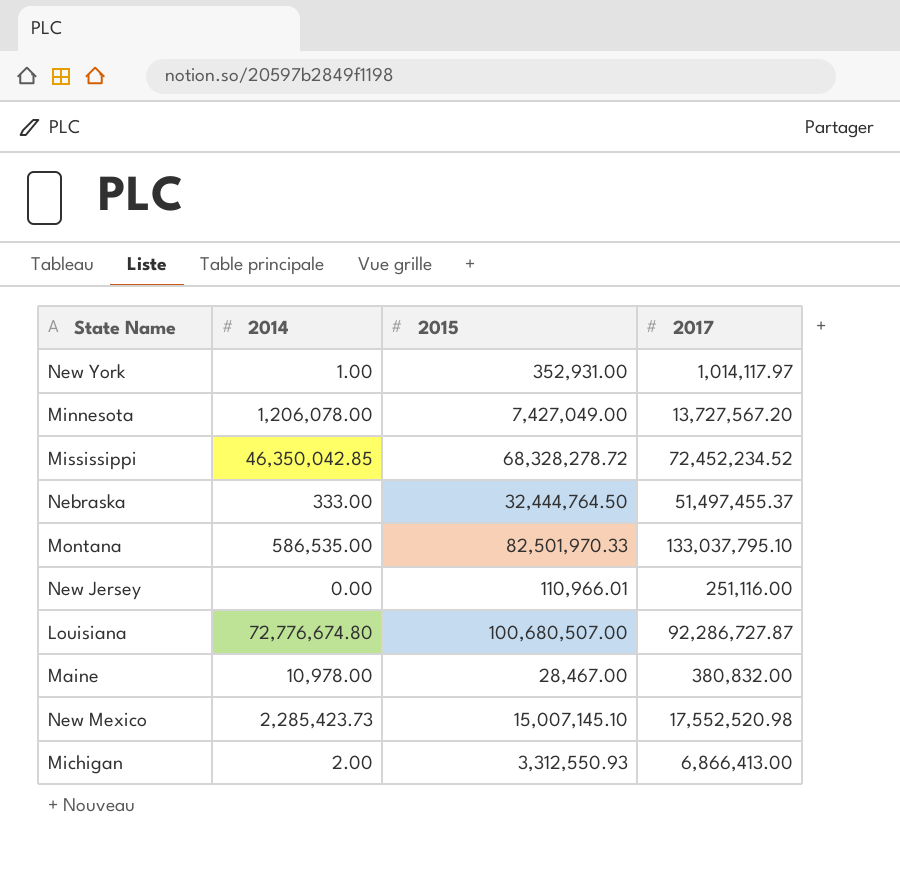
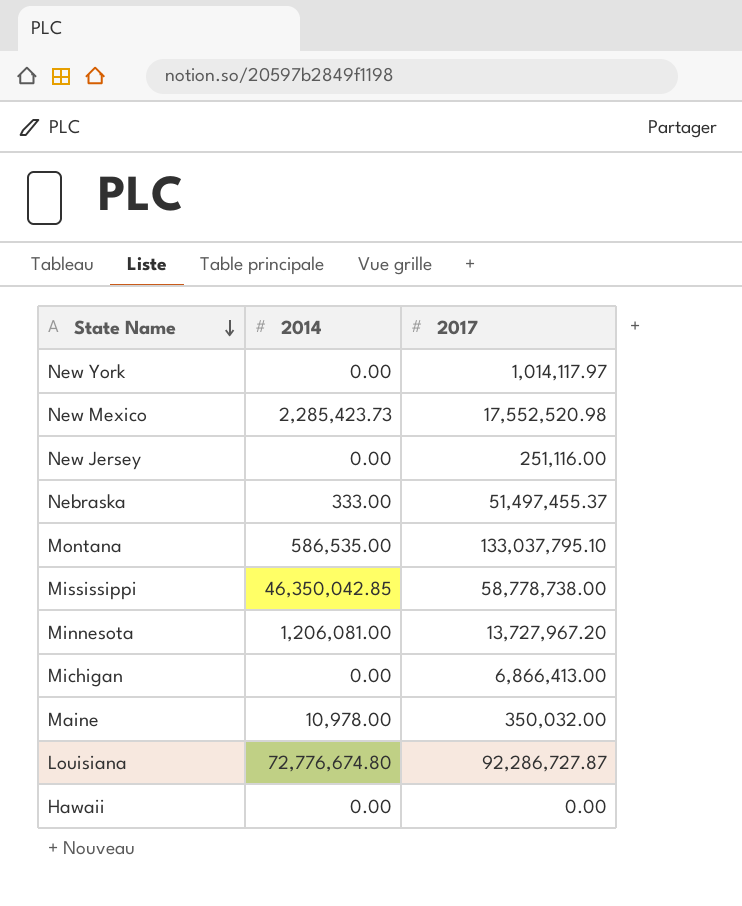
row order: none -> State Name descending
column 2015 | position: 3 -> none
New York | 2014: 1.00 -> 0.00
Mississippi | 2017: 72,452,234.52 -> 58,778,738.00
Minnesota | 2014: 1,206,078.00 -> 1,206,081.00
Minnesota | 2017: 13,727,567.20 -> 13,727,967.20
Michigan | 2014: 2.00 -> 0.00
Maine | 2017: 380,832.00 -> 350,032.00
row Hawaii: none -> 0.00 | 0.00

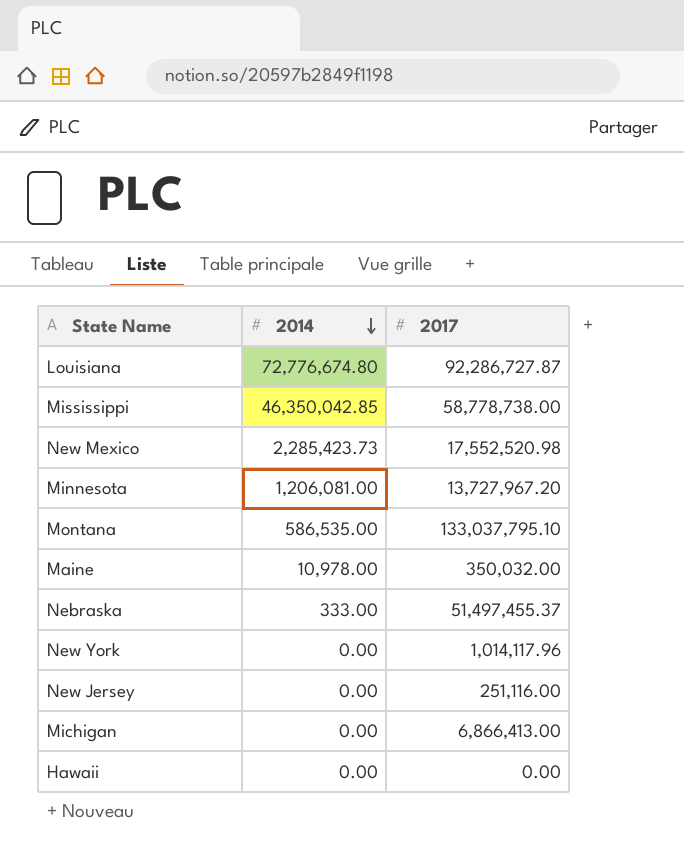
row order: State Name descending -> 2014 descending
New York | 2017: 1,014,117.97 -> 1,014,117.96

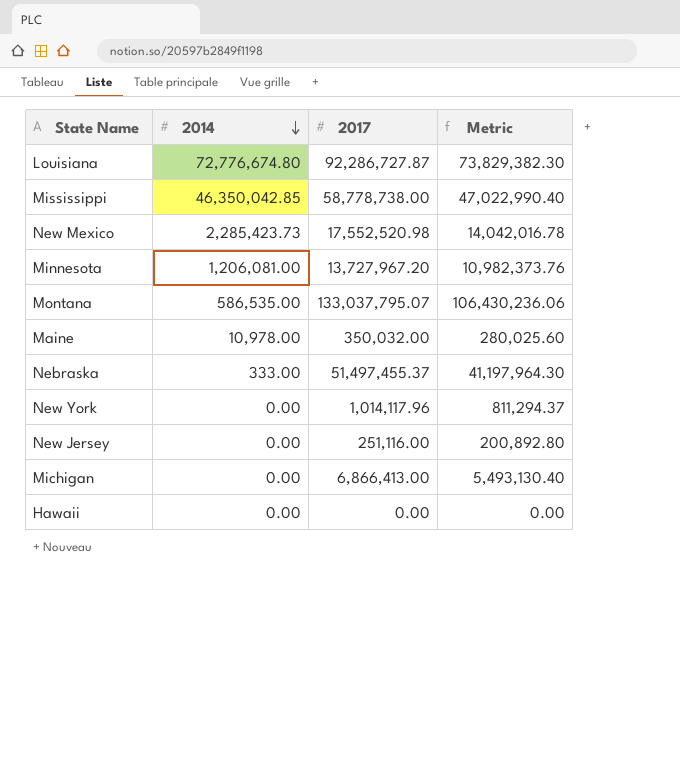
column Metric | formula: none -> [2017] * 0.8
Montana | 2017: 133,037,795.10 -> 133,037,795.07

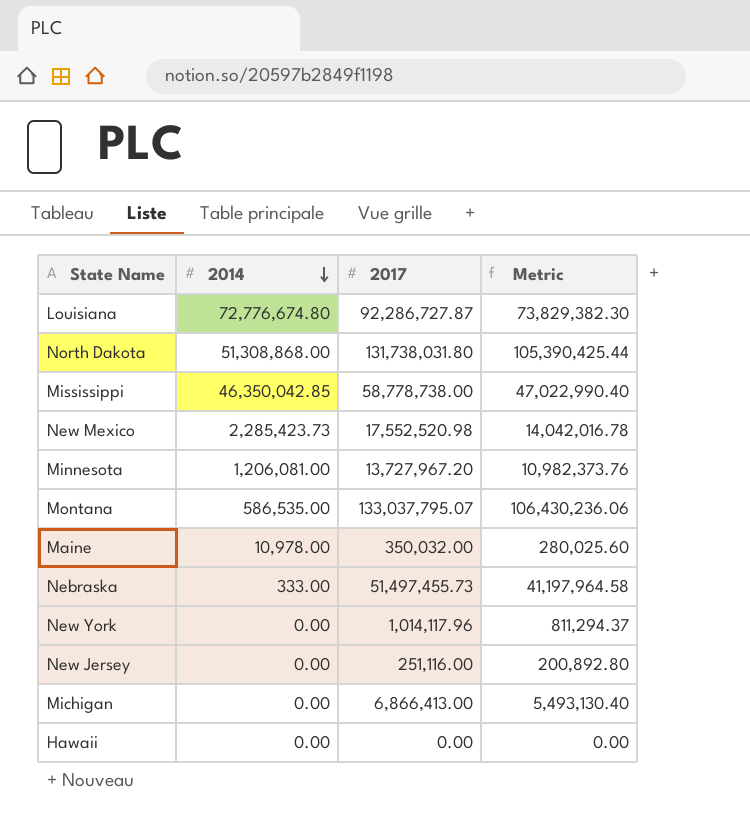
row North Dakota: none -> 51,308,868.00 | 131,738,031.80 | 105,390,425.44
Nebraska | 2017: 51,497,455.37 -> 51,497,455.73
Nebraska | Metric: 41,197,964.30 -> 41,197,964.58

